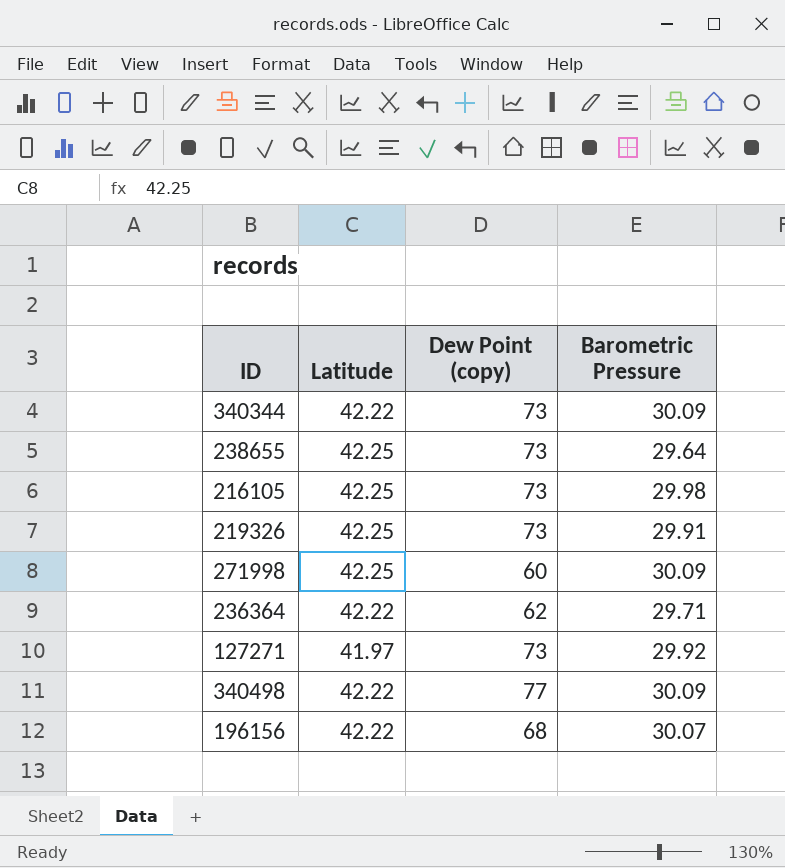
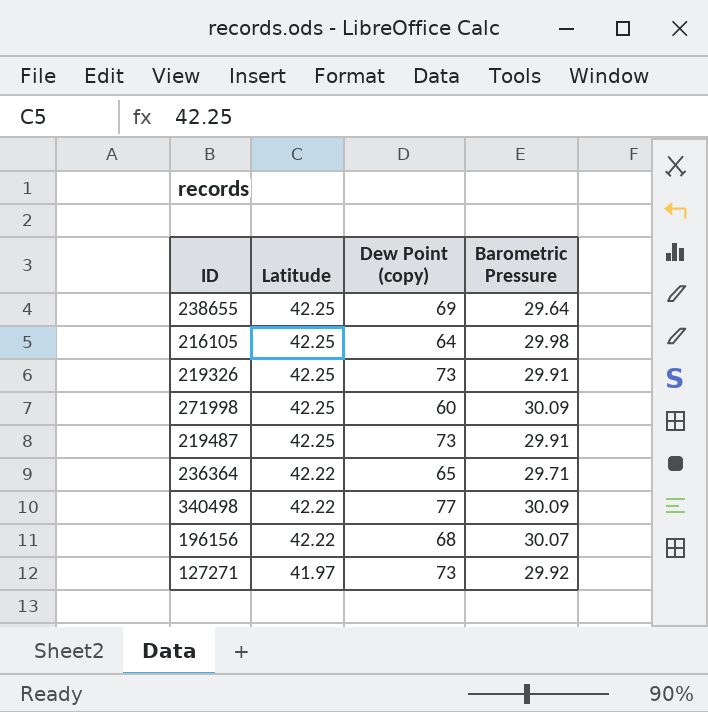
row order: none -> Latitude descending
row 340344: 42.22 | 73 | 30.09 -> none
238655 | Dew Point (copy): 73 -> 69
216105 | Dew Point (copy): 73 -> 64
row 219487: none -> 42.25 | 73 | 29.91
236364 | Dew Point (copy): 62 -> 65

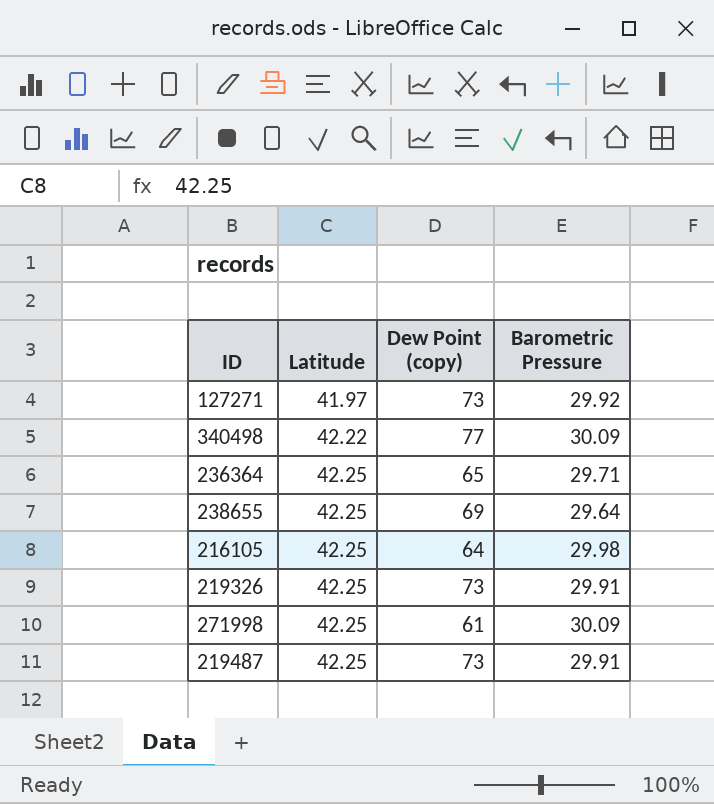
row order: Latitude descending -> Latitude ascending
row 196156: 42.22 | 68 | 30.07 -> none
236364 | Latitude: 42.22 -> 42.25
271998 | Dew Point (copy): 60 -> 61

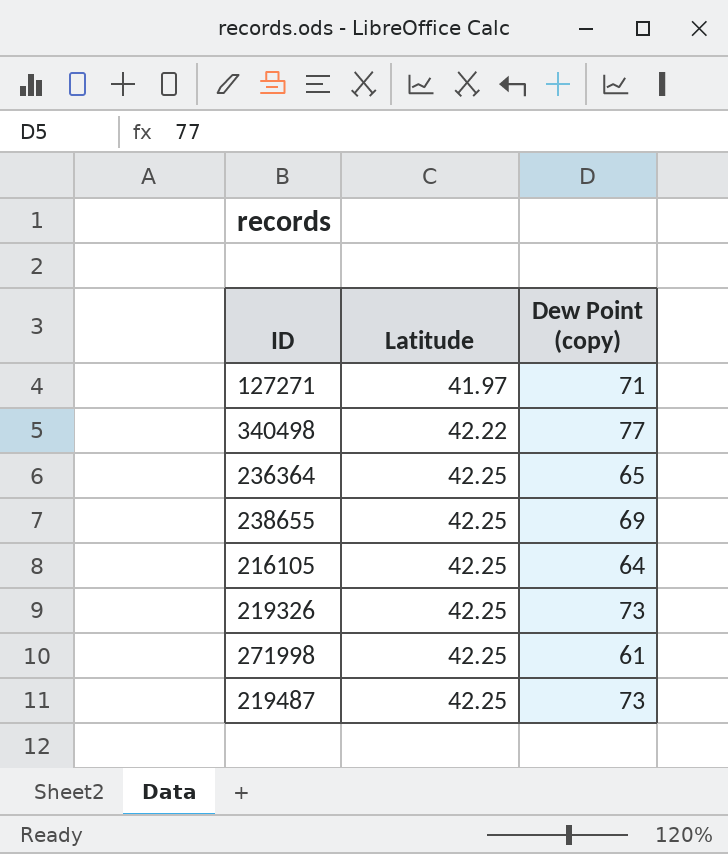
column Barometric Pressure | position: 4 -> none
127271 | Dew Point (copy): 73 -> 71

